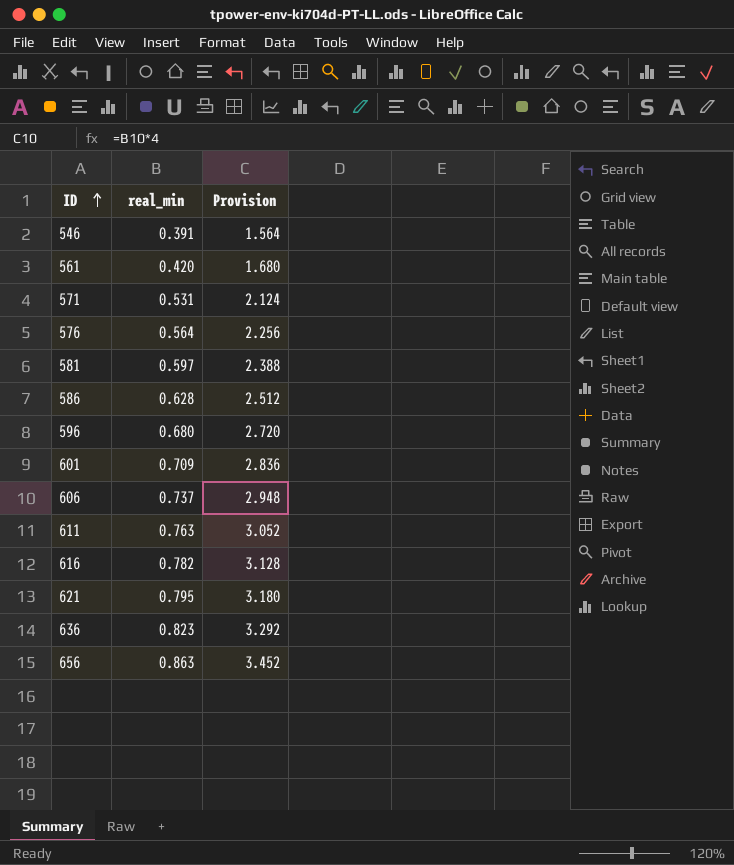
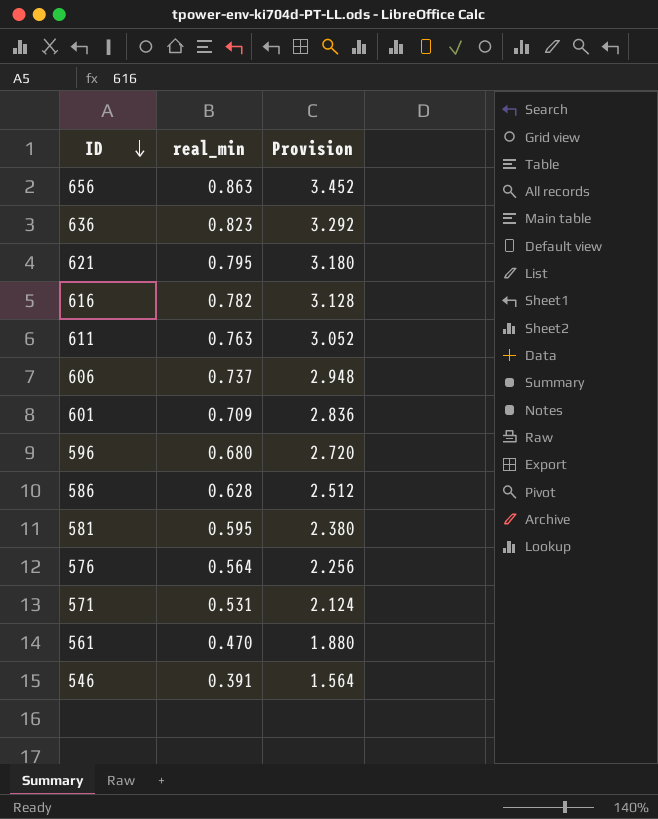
row order: ID ascending -> ID descending
581 | real_min: 0.597 -> 0.595
581 | Provision: 2.388 -> 2.380
561 | real_min: 0.420 -> 0.470
561 | Provision: 1.680 -> 1.880

